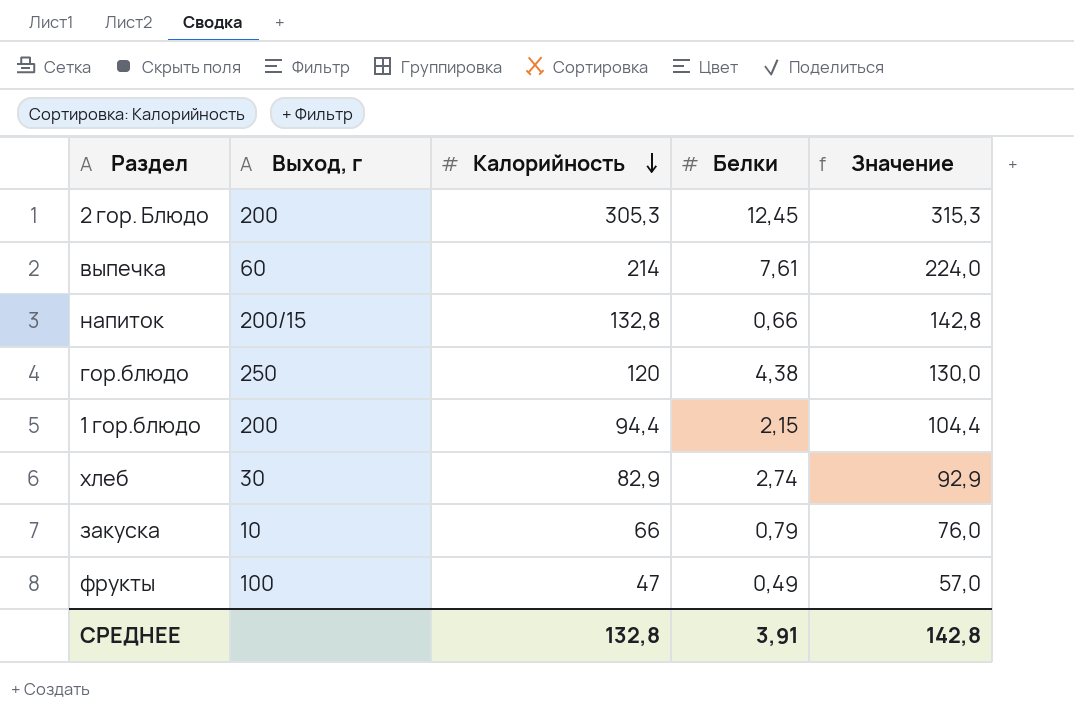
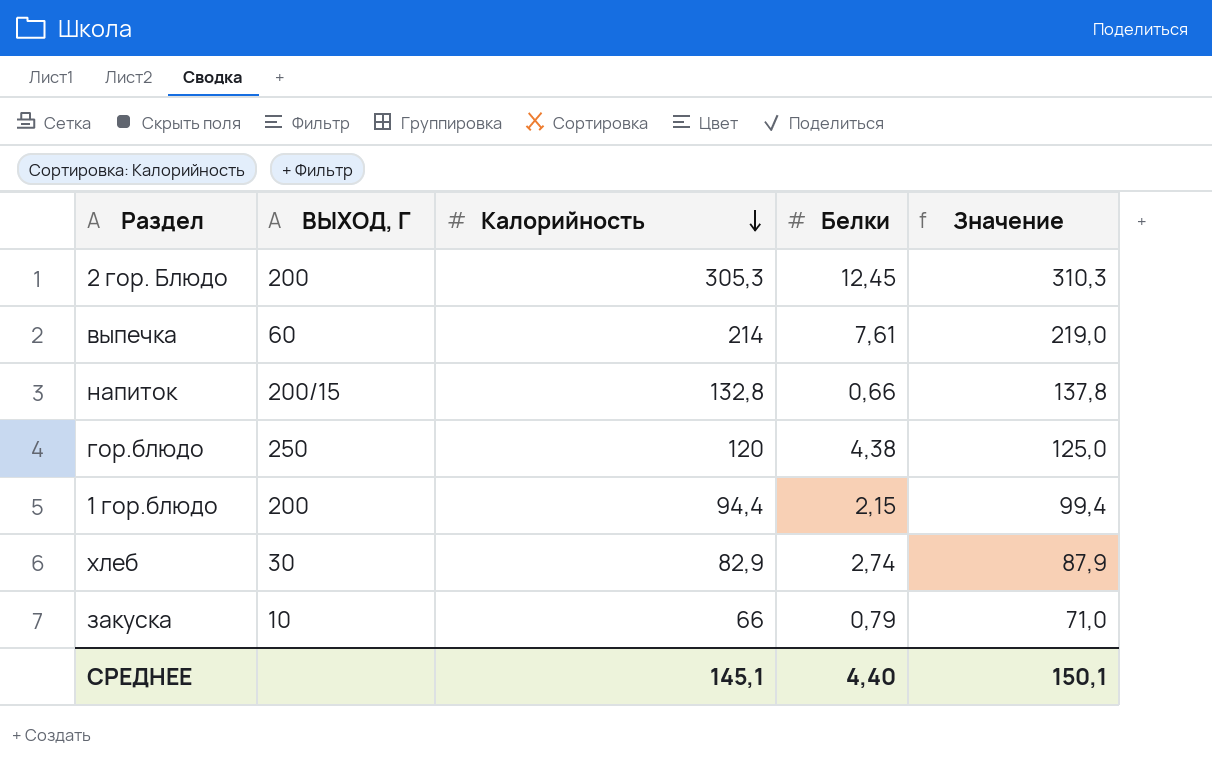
column name: Выход, г -> ВЫХОД, Г
column Значение | formula: [Калорийность] + 10 -> [Калорийность] + 5
row фрукты: 100 | 47 | 0,49 | 57,0 -> none
СРЕДНЕЕ | Калорийность: 132,8 -> 145,1
СРЕДНЕЕ | Белки: 3,91 -> 4,40
СРЕДНЕЕ | Значение: 142,8 -> 150,1

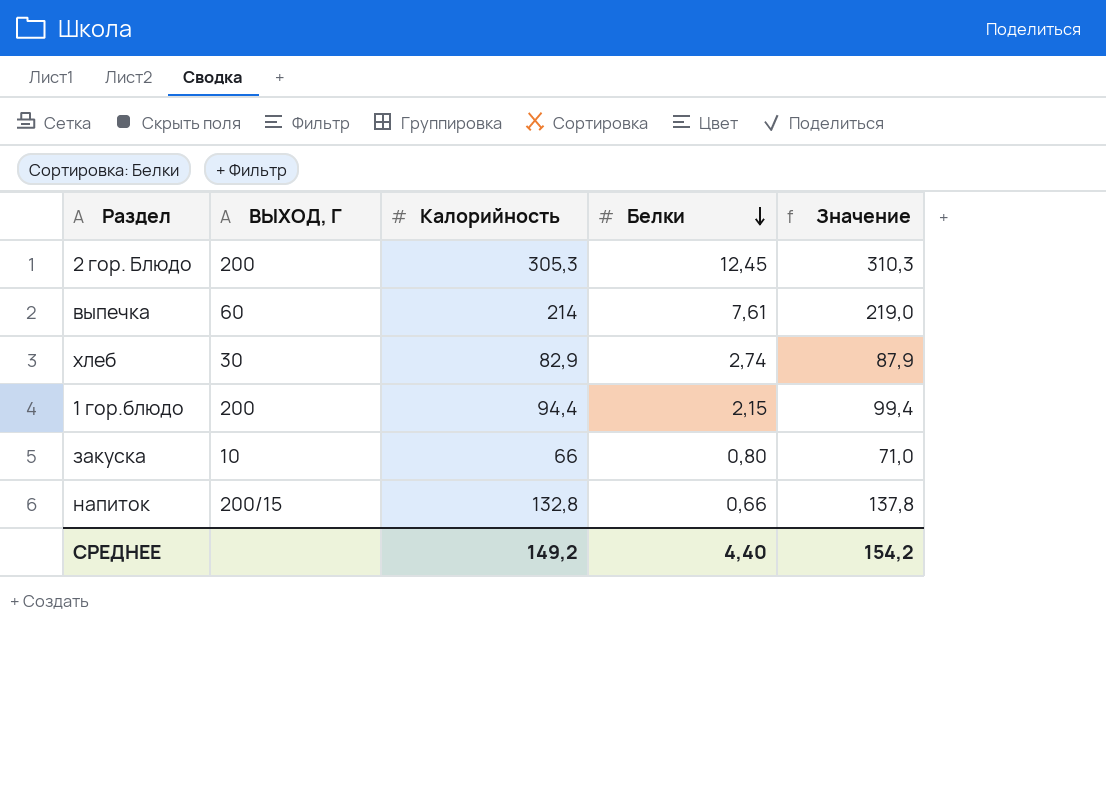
row order: Калорийность descending -> Белки descending
row гор.блюдо: 250 | 120 | 4,38 | 125,0 -> none
закуска | Белки: 0,79 -> 0,80
СРЕДНЕЕ | Калорийность: 145,1 -> 149,2
СРЕДНЕЕ | Значение: 150,1 -> 154,2

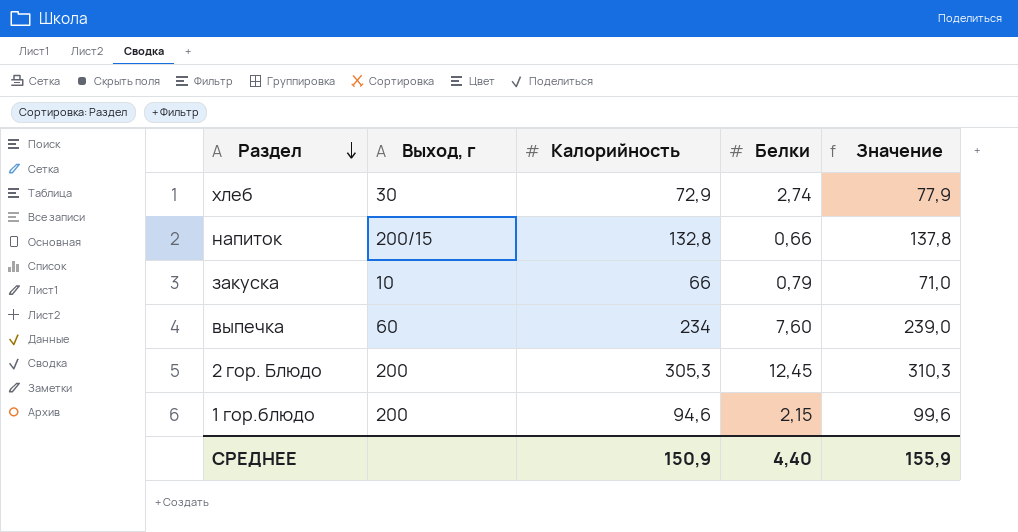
row order: Белки descending -> Раздел descending
column name: ВЫХОД, Г -> Выход, г
хлеб | Калорийность: 82,9 -> 72,9
хлеб | Значение: 87,9 -> 77,9
закуска | Белки: 0,80 -> 0,79
выпечка | Калорийность: 214 -> 234
выпечка | Белки: 7,61 -> 7,60
выпечка | Значение: 219,0 -> 239,0
1 гор.блюдо | Калорийность: 94,4 -> 94,6
1 гор.блюдо | Значение: 99,4 -> 99,6
СРЕДНЕЕ | Калорийность: 149,2 -> 150,9
СРЕДНЕЕ | Значение: 154,2 -> 155,9

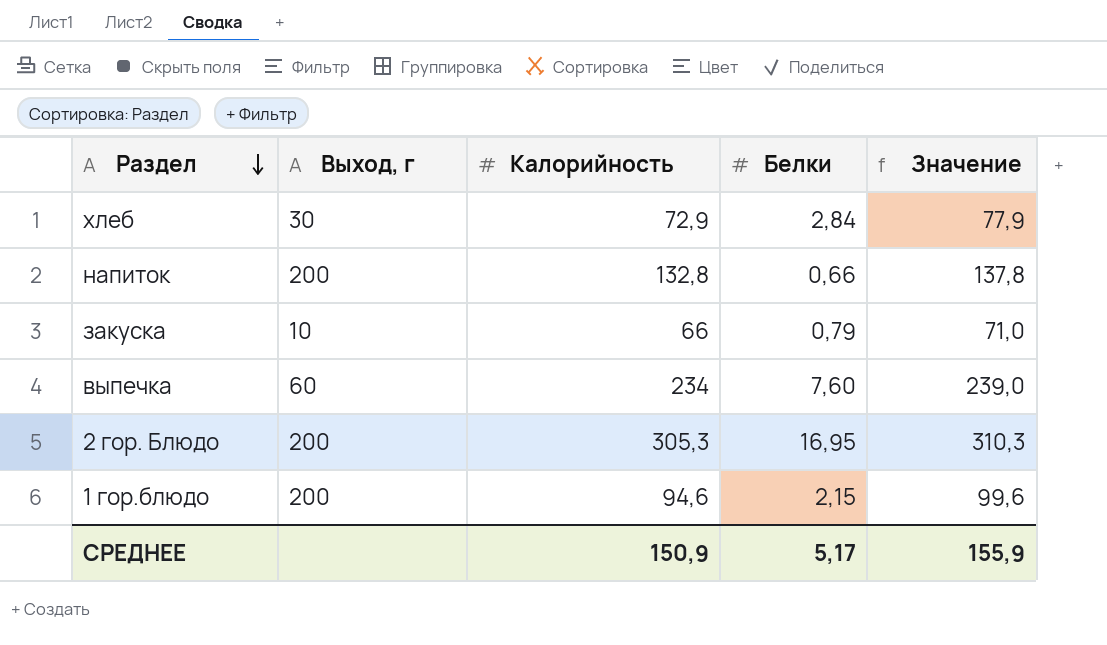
хлеб | Белки: 2,74 -> 2,84
напиток | Выход, г: 200/15 -> 200
2 гор. Блюдо | Белки: 12,45 -> 16,95
СРЕДНЕЕ | Белки: 4,40 -> 5,17

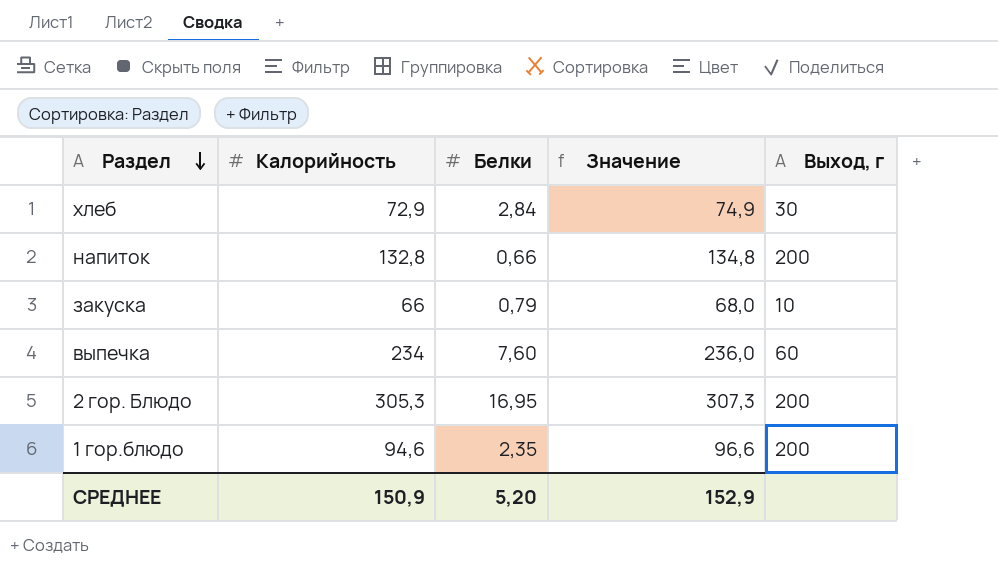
column Значение | formula: [Калорийность] + 5 -> [Калорийность] + 2
column Выход, г | position: 2 -> 5
1 гор.блюдо | Белки: 2,15 -> 2,35
СРЕДНЕЕ | Белки: 5,17 -> 5,20
СРЕДНЕЕ | Значение: 155,9 -> 152,9

